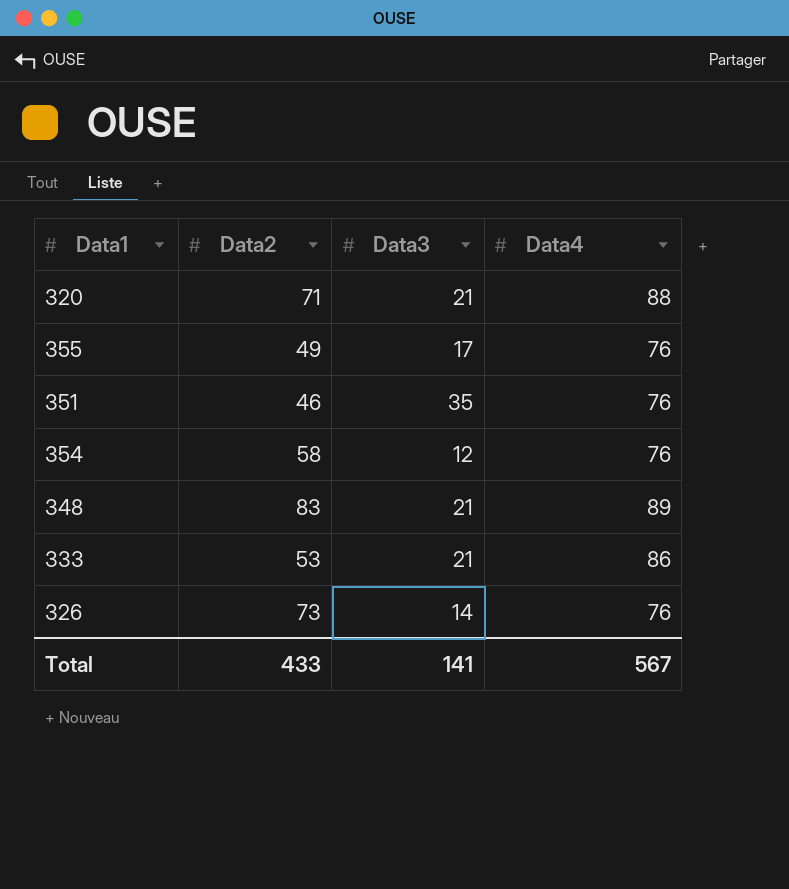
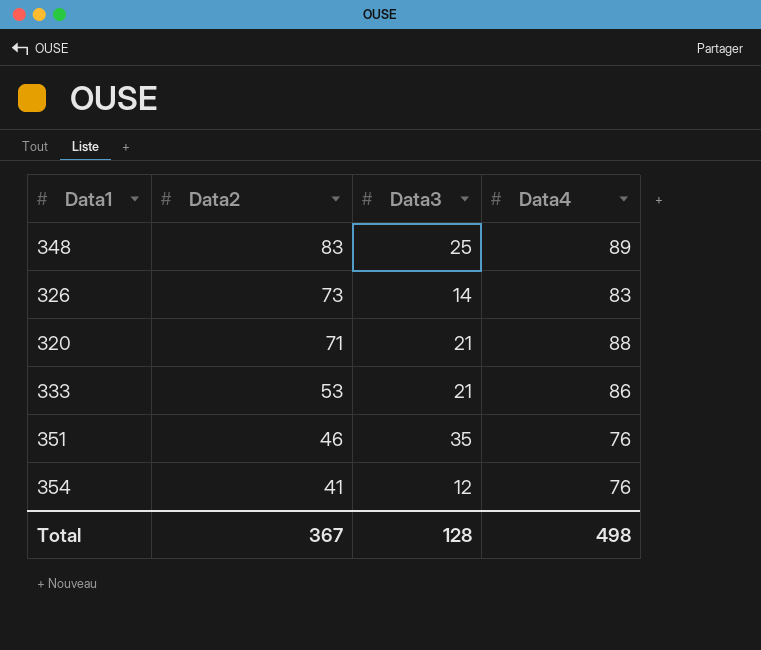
row order: none -> Data2 descending
row 355: 49 | 17 | 76 -> none
348 | Data3: 21 -> 25
326 | Data4: 76 -> 83
354 | Data2: 58 -> 41
Total | Data2: 433 -> 367
Total | Data3: 141 -> 128
Total | Data4: 567 -> 498

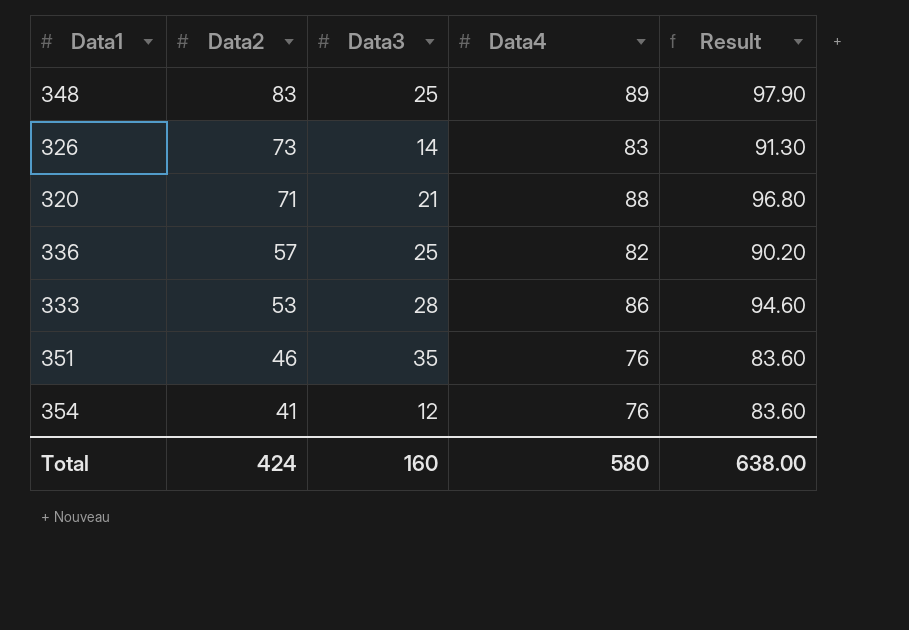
column Result | formula: none -> [Data4] * 1.1
row 336: none -> 57 | 25 | 82 | 90.20
333 | Data3: 21 -> 28
Total | Data2: 367 -> 424
Total | Data3: 128 -> 160
Total | Data4: 498 -> 580

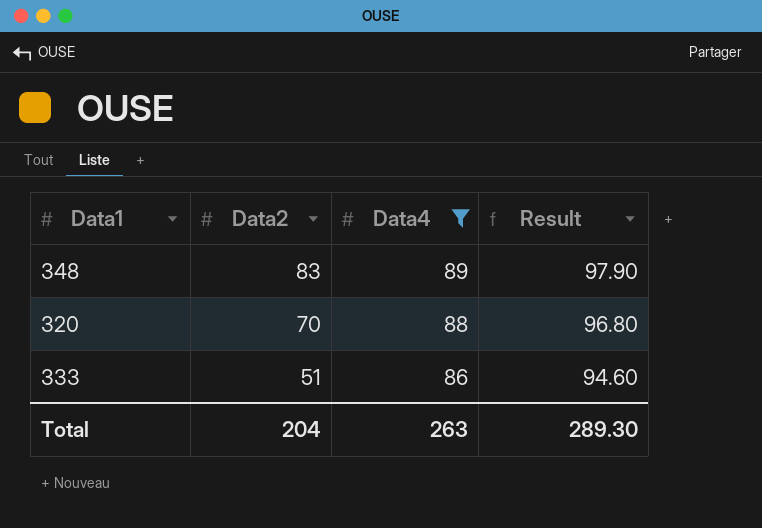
filter: none -> Data4 >= 86
column Data3 | position: 3 -> none
320 | Data2: 71 -> 70
333 | Data2: 53 -> 51
Total | Data2: 424 -> 204
Total | Data4: 580 -> 263
Total | Result: 638.00 -> 289.30

